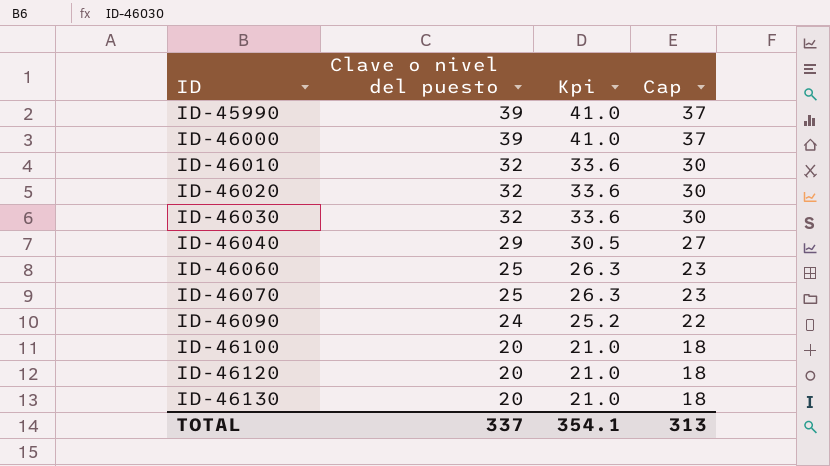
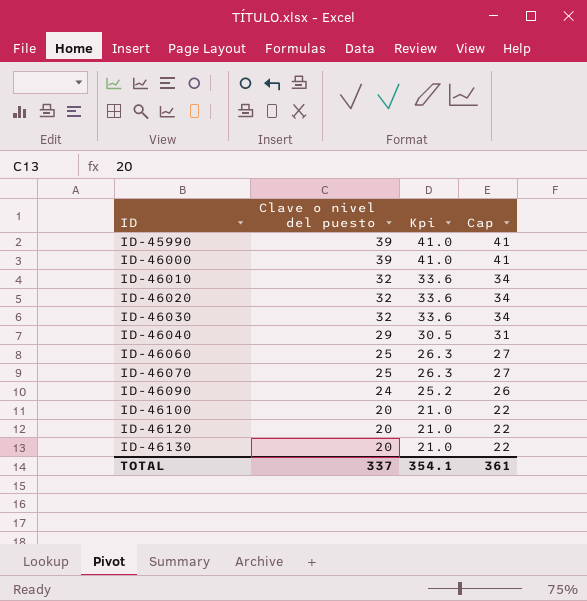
column Cap | formula: [Clave o nivel del puesto] - 2 -> [Clave o nivel del puesto] + 2
TOTAL | Cap: 313 -> 361

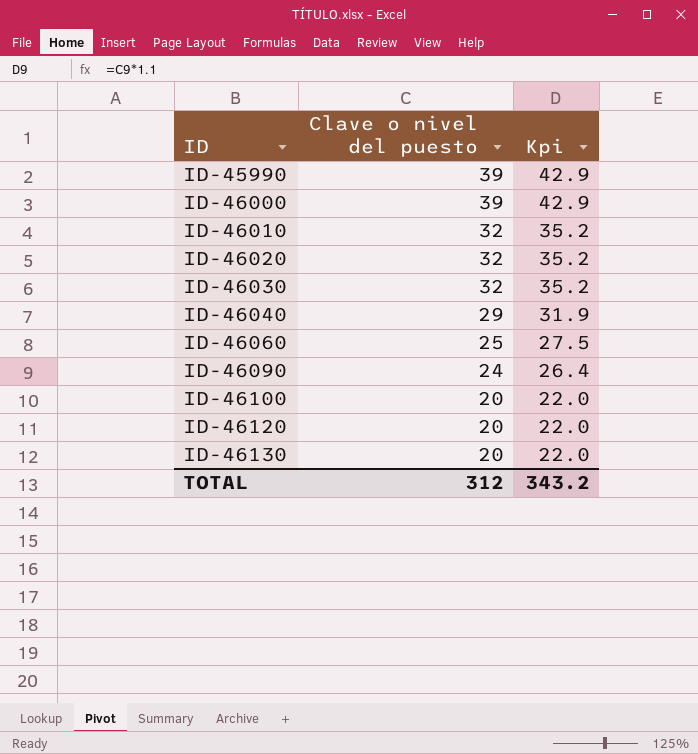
column Cap | formula: [Clave o nivel del puesto] + 2 -> none
column Kpi | formula: [Clave o nivel del puesto] * 1.05 -> [Clave o nivel del puesto] * 1.1
row ID-46070: 25 | 26.3 | 27 -> none
TOTAL | Clave o nivel del puesto: 337 -> 312
TOTAL | Kpi: 354.1 -> 343.2

